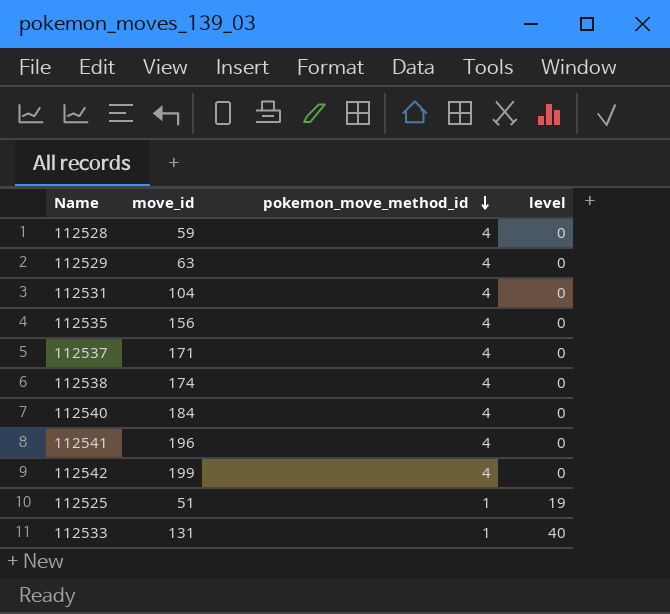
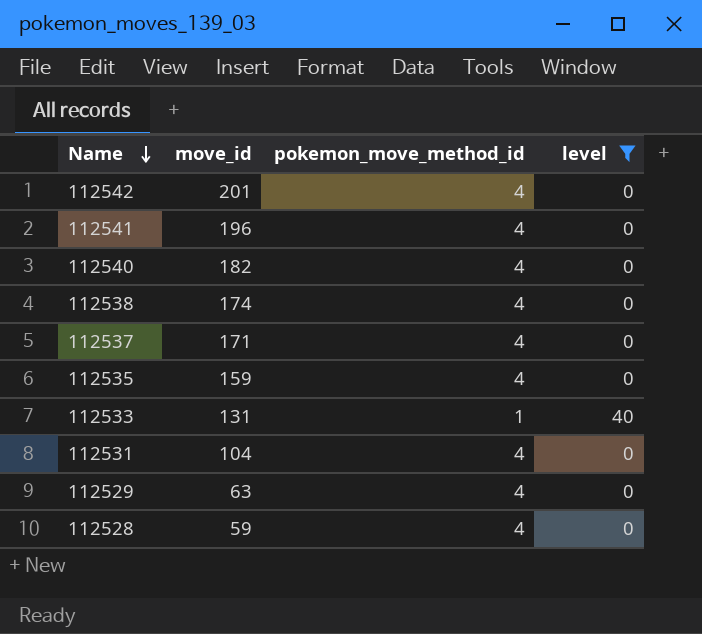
filter: none -> level != 19
row order: pokemon_move_method_id descending -> Name descending
112542 | move_id: 199 -> 201
112540 | move_id: 184 -> 182
112535 | move_id: 156 -> 159

